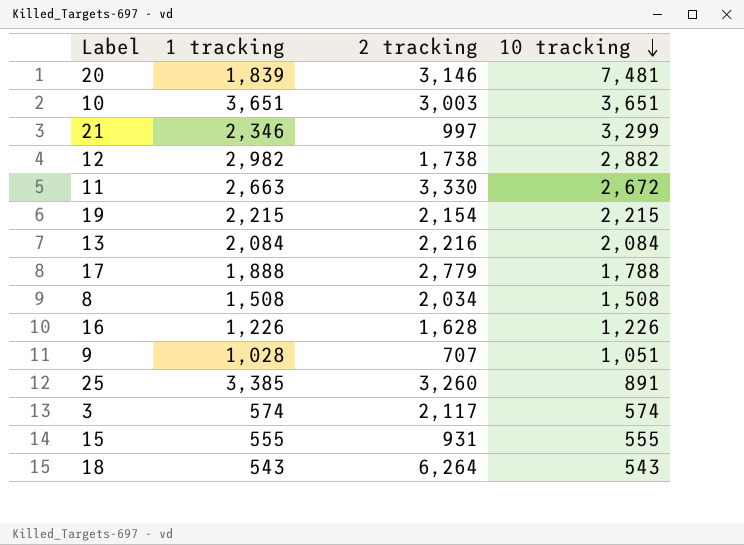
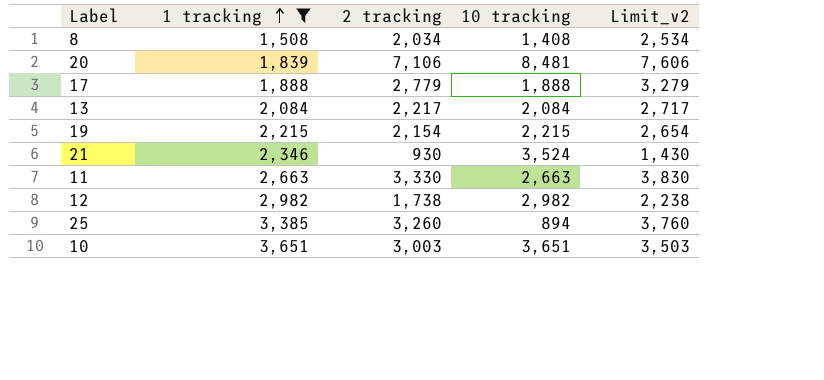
filter: none -> 1 tracking >= 1,508
row order: 10 tracking descending -> 1 tracking ascending
column Limit_v2 | formula: none -> [2 tracking] + 500
8 | 10 tracking: 1,508 -> 1,408
20 | 2 tracking: 3,146 -> 7,106
20 | 10 tracking: 7,481 -> 8,481
17 | 10 tracking: 1,788 -> 1,888
13 | 2 tracking: 2,216 -> 2,217
21 | 2 tracking: 997 -> 930
21 | 10 tracking: 3,299 -> 3,524
11 | 10 tracking: 2,672 -> 2,663
12 | 10 tracking: 2,882 -> 2,982
25 | 10 tracking: 891 -> 894

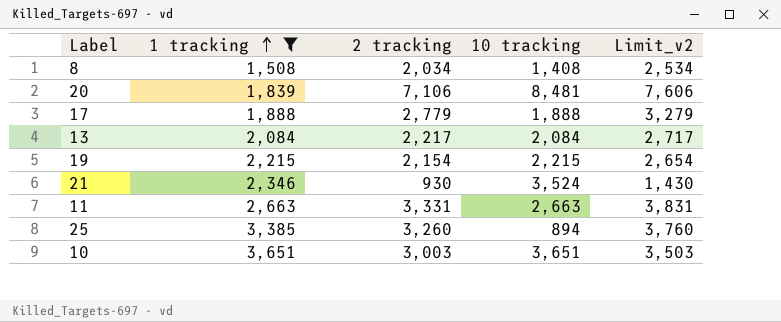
row 12: 2,982 | 1,738 | 2,982 | 2,238 -> none
11 | 2 tracking: 3,330 -> 3,331
11 | Limit_v2: 3,830 -> 3,831

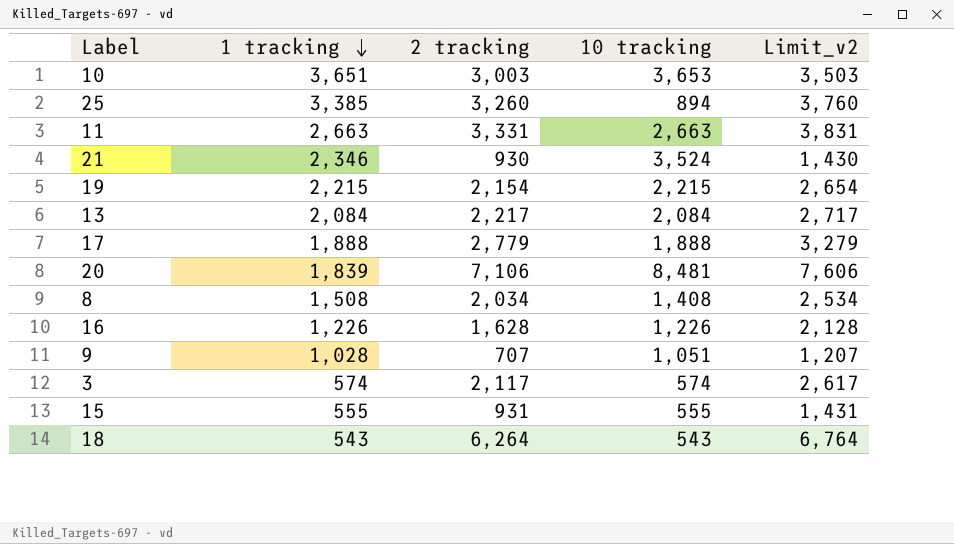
filter: 1 tracking >= 1,508 -> none
row order: 1 tracking ascending -> 1 tracking descending
10 | 10 tracking: 3,651 -> 3,653

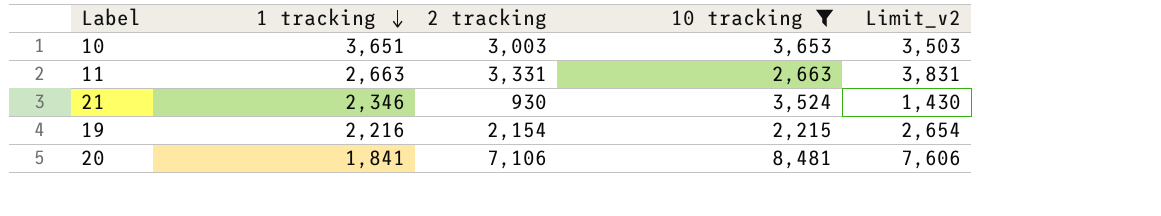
filter: none -> 10 tracking >= 2,215
19 | 1 tracking: 2,215 -> 2,216
20 | 1 tracking: 1,839 -> 1,841

